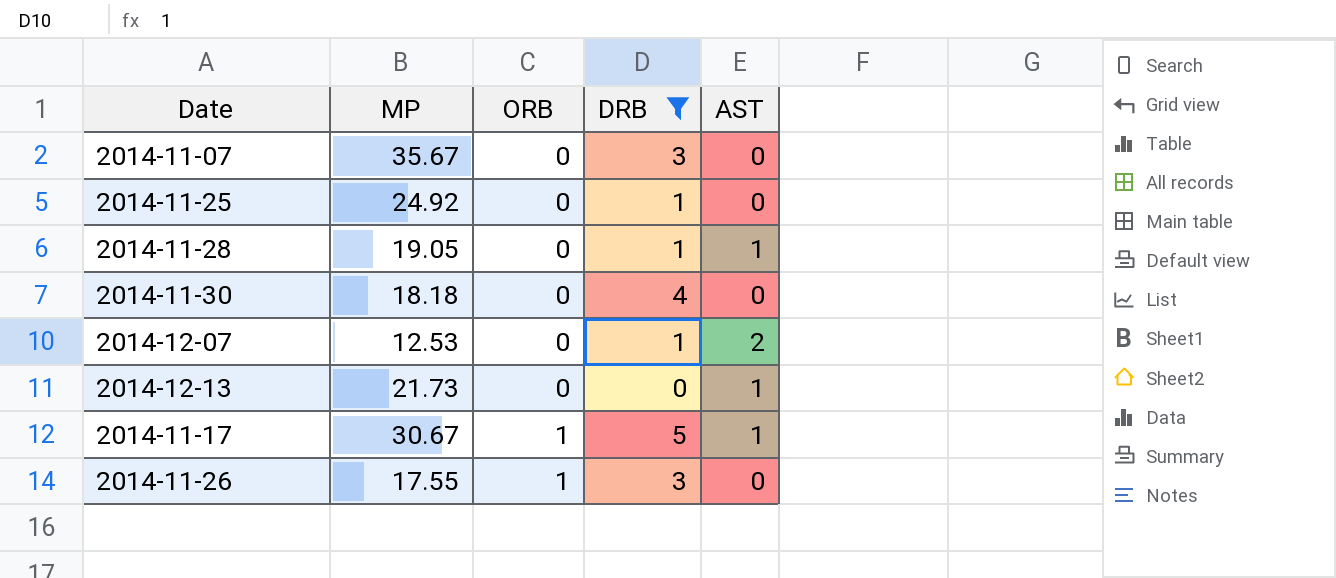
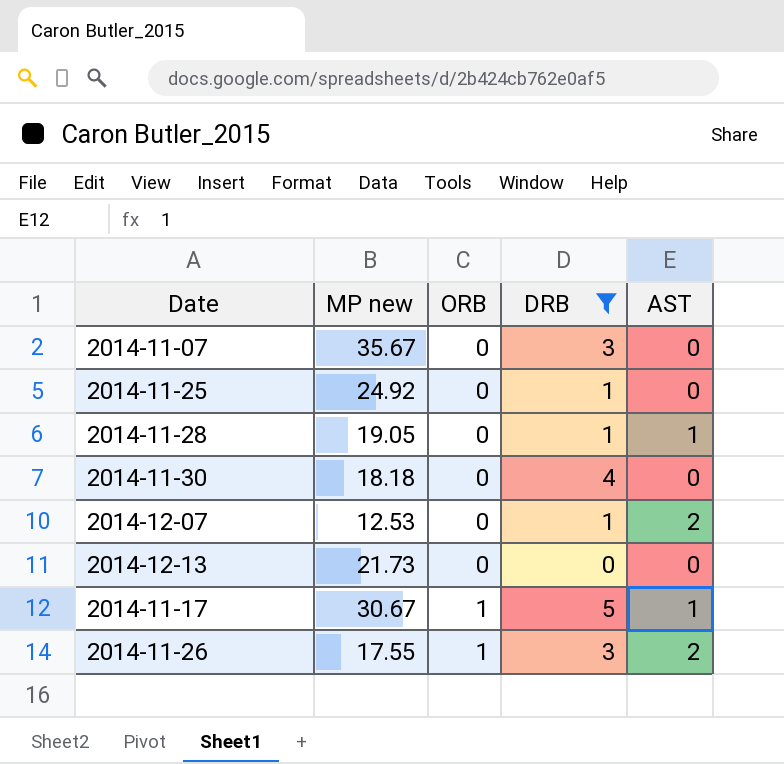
column name: MP -> MP new
2014-12-13 | AST: 1 -> 0
2014-11-26 | AST: 0 -> 2

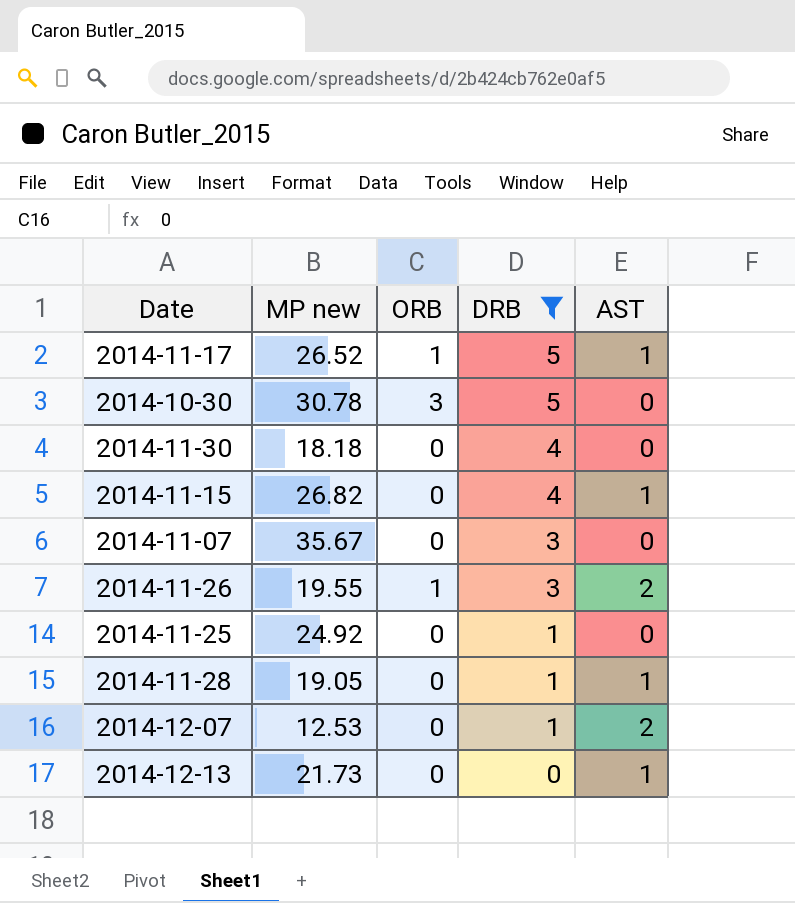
row order: ORB ascending -> DRB descending
2014-11-17 | MP new: 30.67 -> 26.52
row 2014-10-30: none -> 30.78 | 3 | 5 | 0
row 2014-11-15: none -> 26.82 | 0 | 4 | 1
2014-11-26 | MP new: 17.55 -> 19.55
2014-12-13 | AST: 0 -> 1

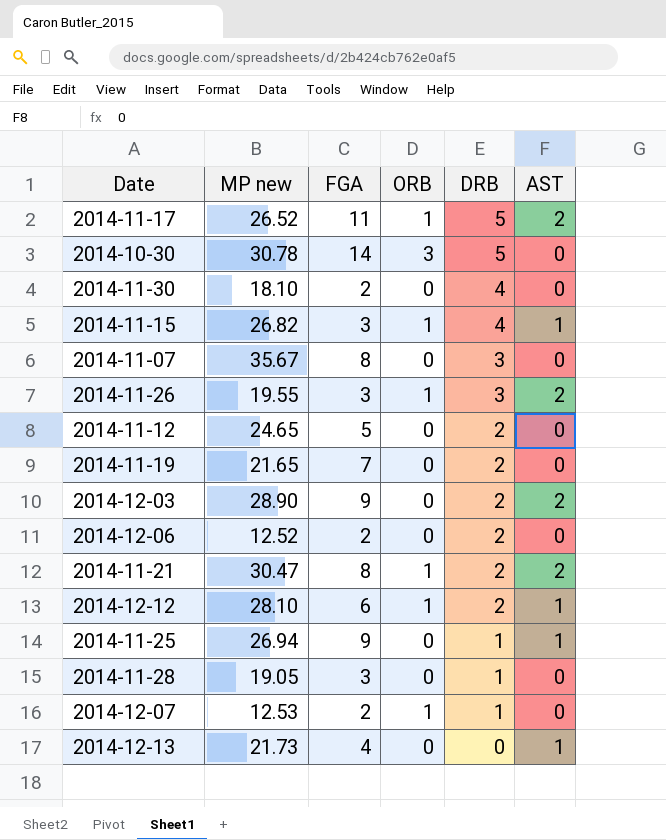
filter: DRB != 2 -> none
column FGA | position: none -> 3
2014-11-17 | AST: 1 -> 2
2014-11-30 | MP new: 18.18 -> 18.10
2014-11-15 | ORB: 0 -> 1
2014-11-25 | MP new: 24.92 -> 26.94
2014-11-25 | AST: 0 -> 1
2014-11-28 | AST: 1 -> 0
2014-12-07 | ORB: 0 -> 1
2014-12-07 | AST: 2 -> 0

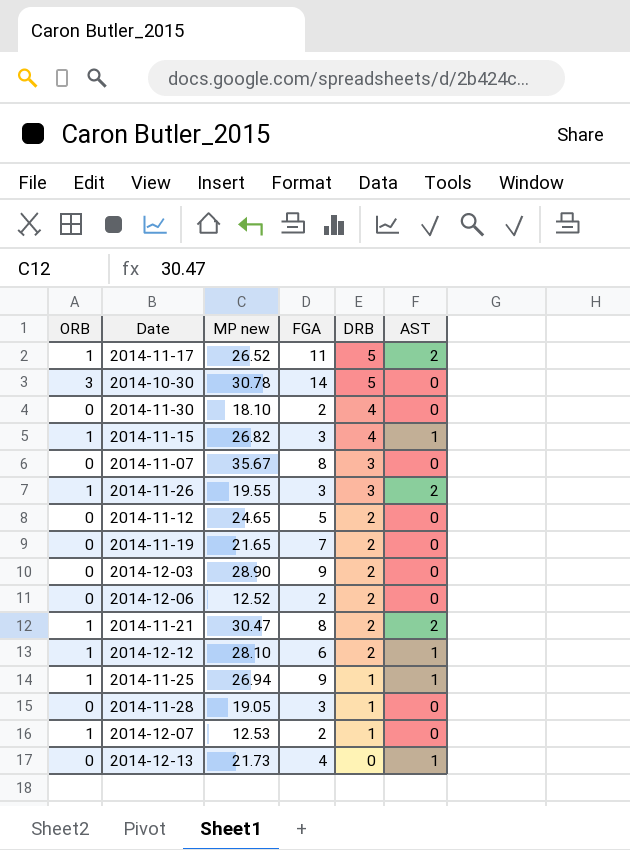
column ORB | position: 4 -> 1
2014-12-03 | AST: 2 -> 0
2014-11-25 | ORB: 0 -> 1

